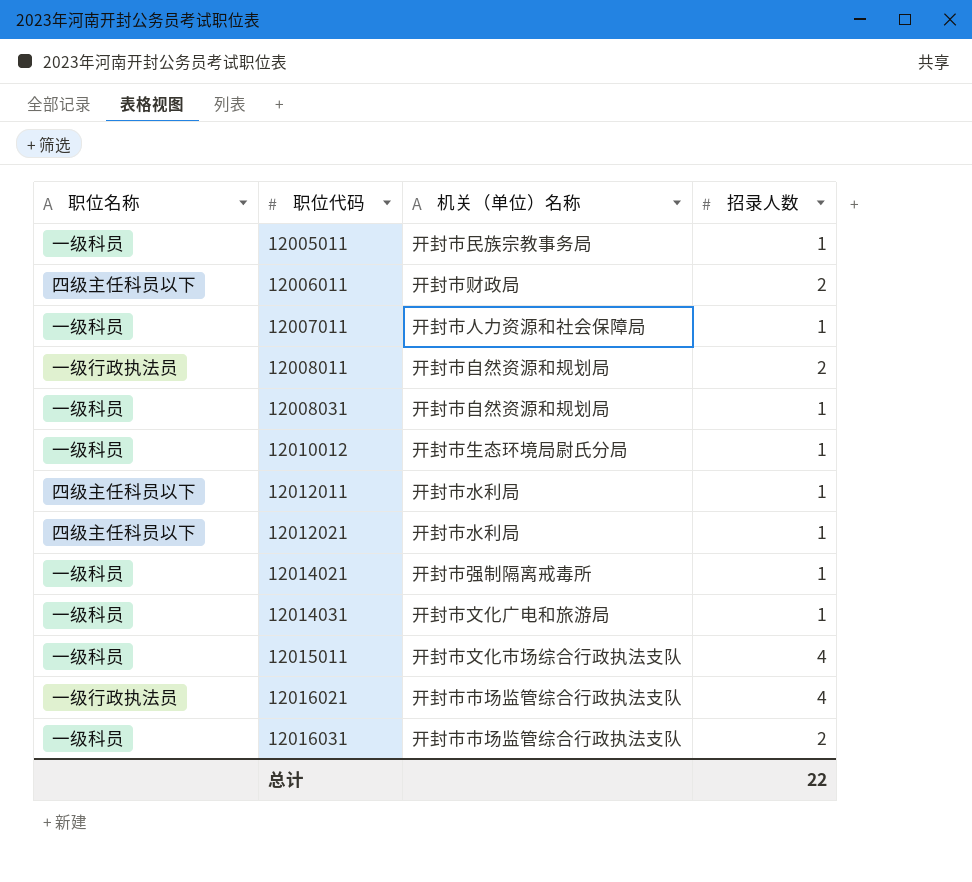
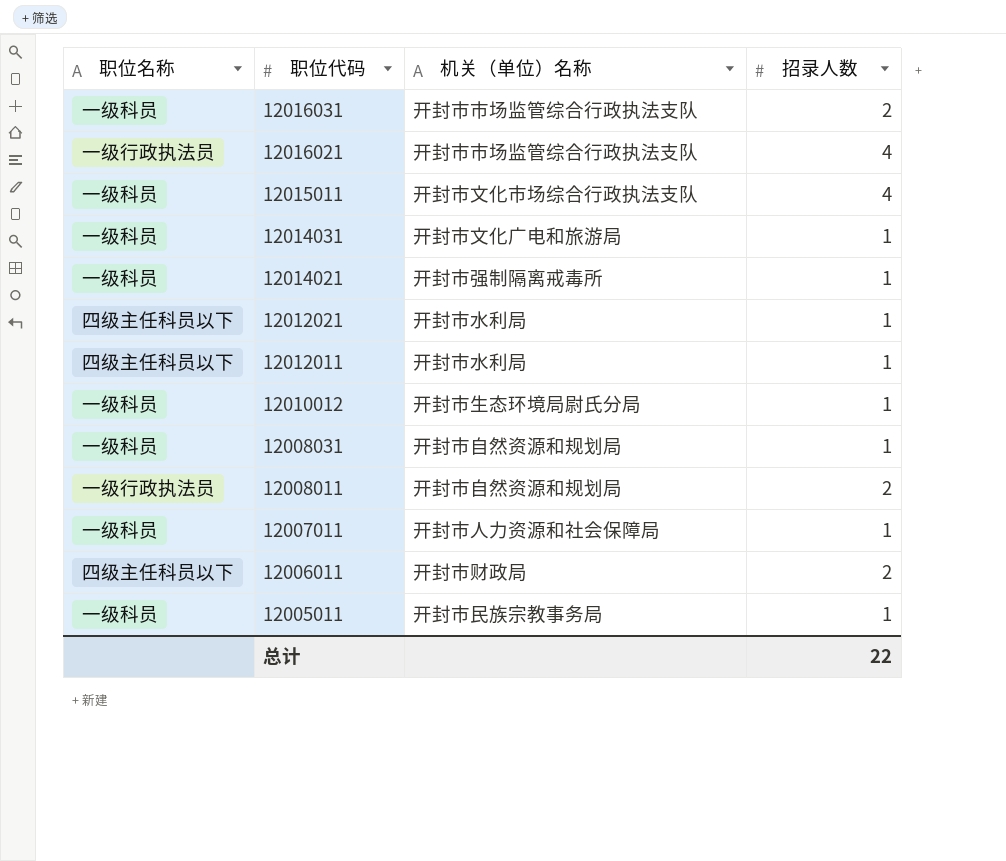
row order: 职位代码 ascending -> 职位代码 descending

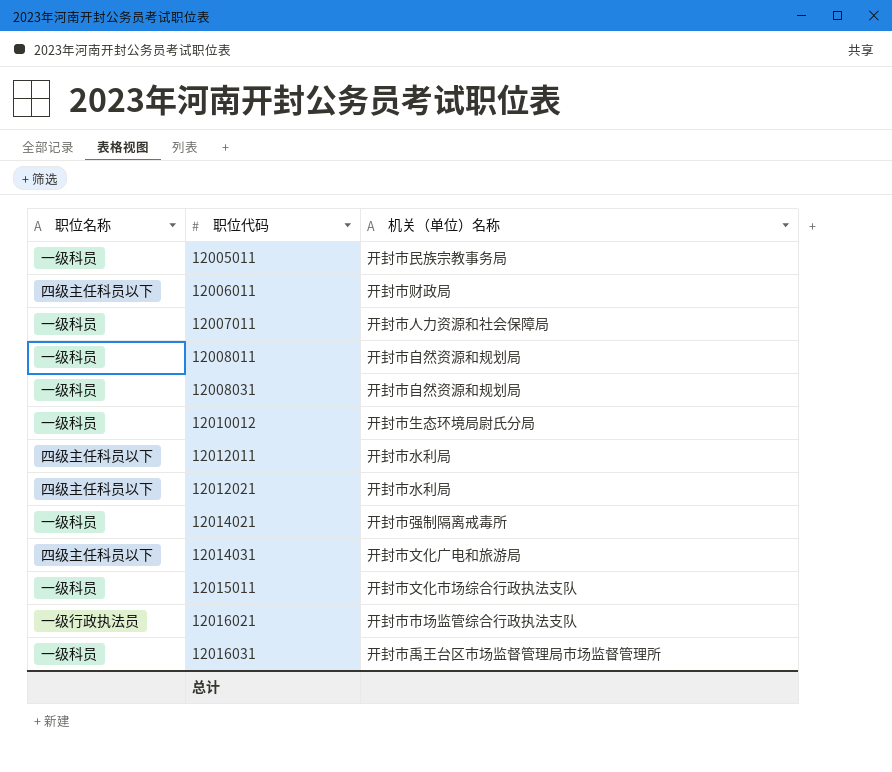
row order: 职位代码 descending -> 职位代码 ascending
column 招录人数 | position: 4 -> none
12008011 | 职位名称: 一级行政执法员 -> 一级科员
12014031 | 职位名称: 一级科员 -> 四级主任科员以下
12016031 | 机关（单位）名称: 开封市市场监管综合行政执法支队 -> 开封市禹王台区市场监督管理局市场监督管理所

